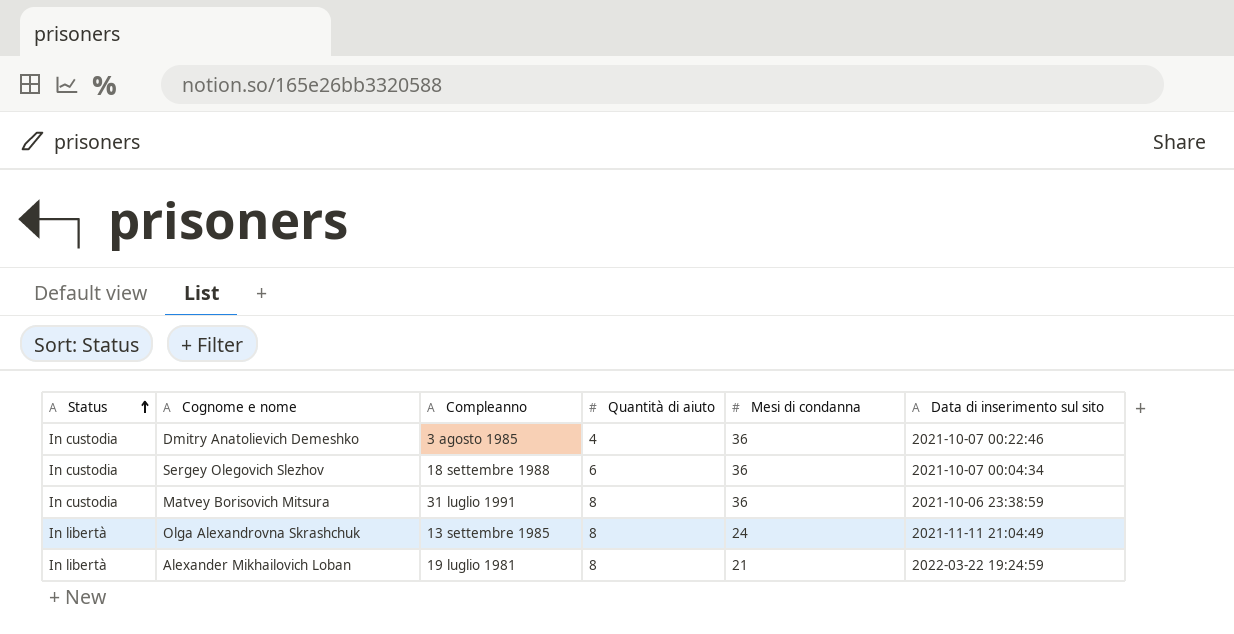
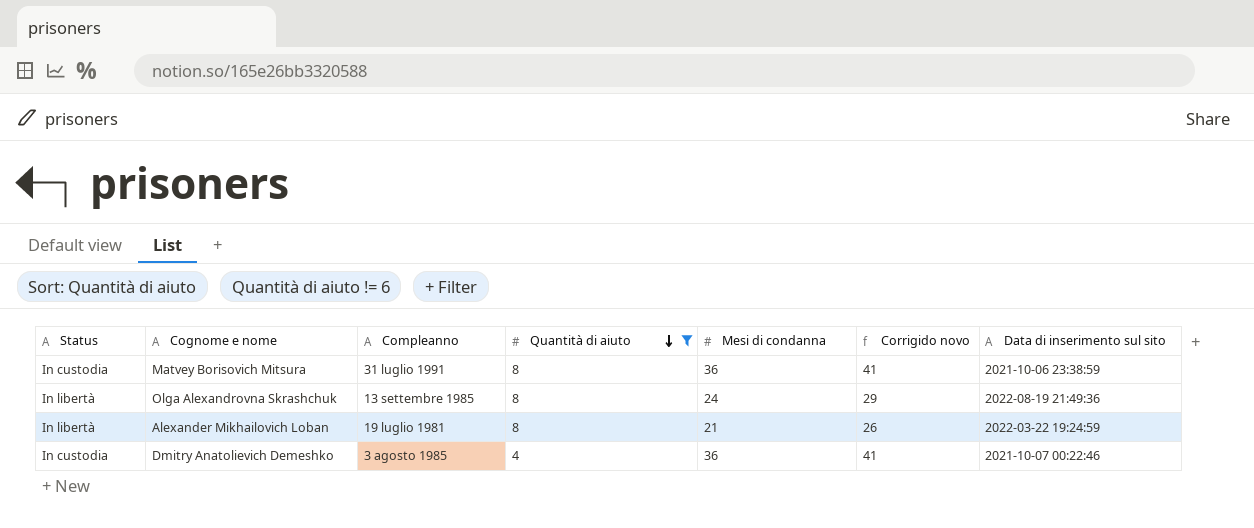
filter: none -> Quantità di aiuto != 6
row order: Status ascending -> Quantità di aiuto descending
column Corrigido novo | formula: none -> [Mesi di condanna] + 5
Olga Alexandrovna Skrashchuk | Data di inserimento sul sito: 2021-11-11 21:04:49 -> 2022-08-19 21:49:36

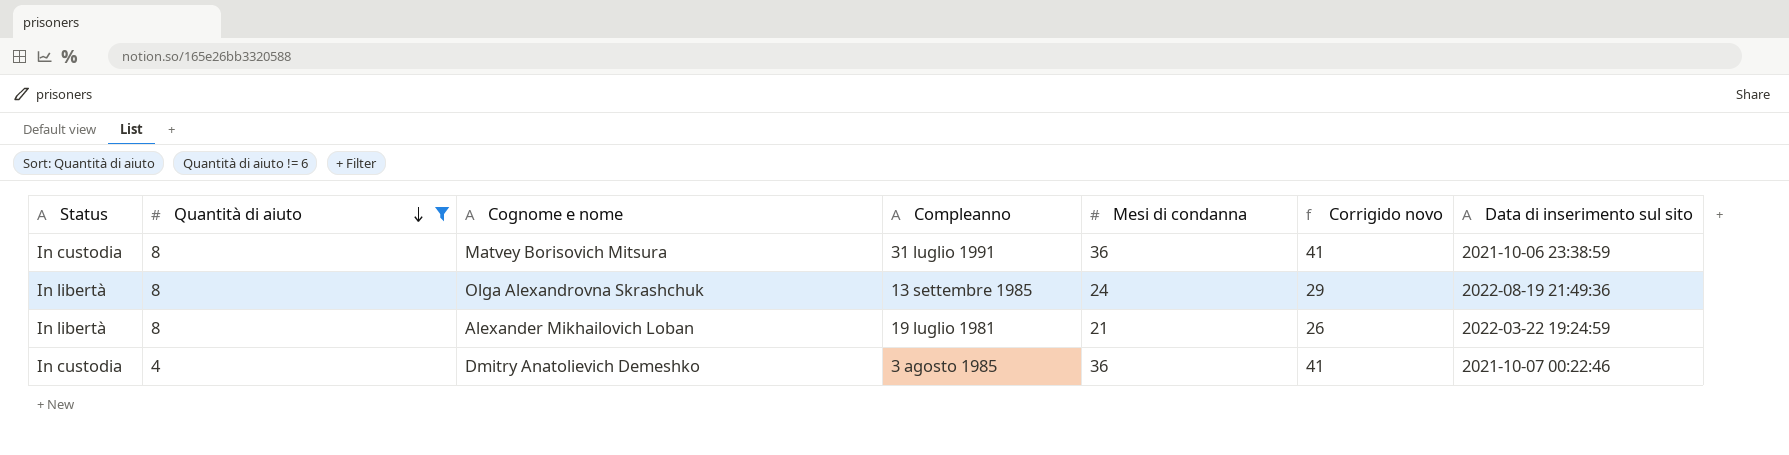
column Quantità di aiuto | position: 4 -> 2

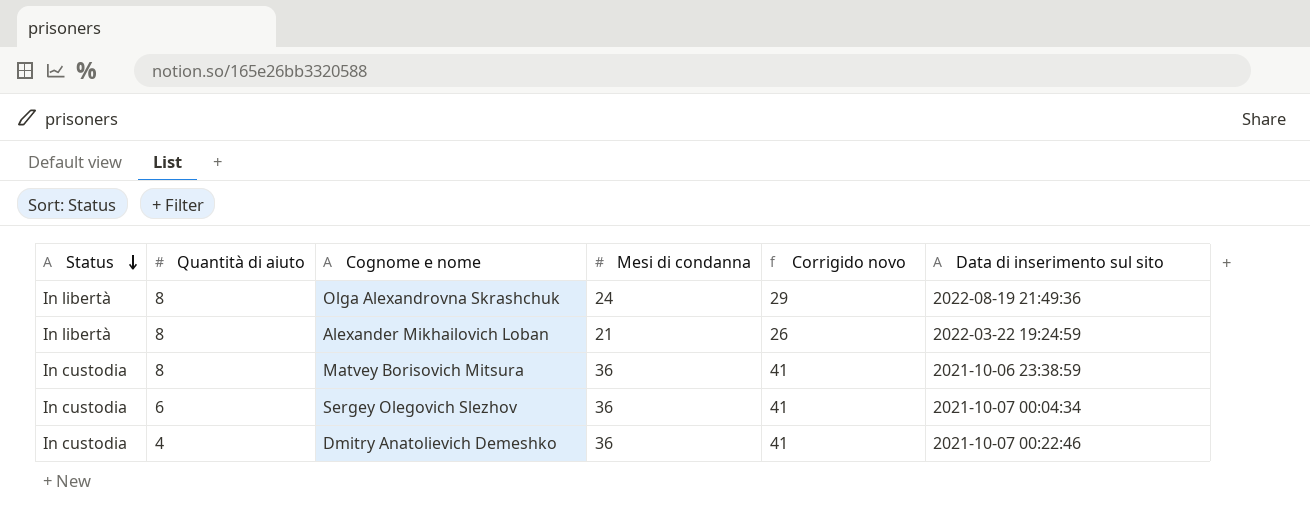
filter: Quantità di aiuto != 6 -> none
row order: Quantità di aiuto descending -> Status descending
column Compleanno | position: 4 -> none

